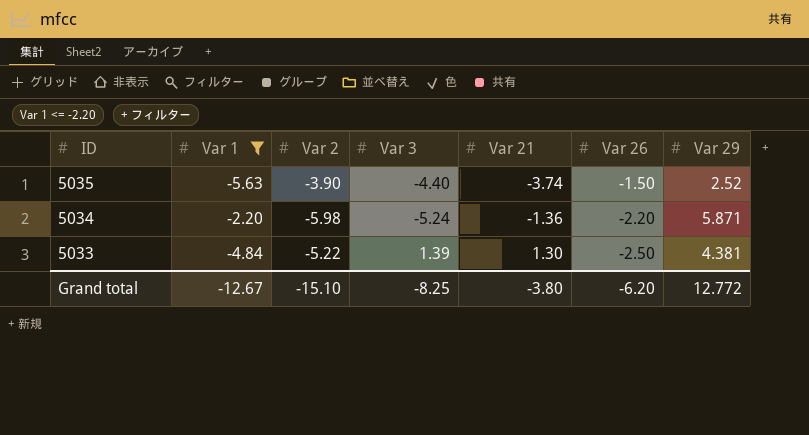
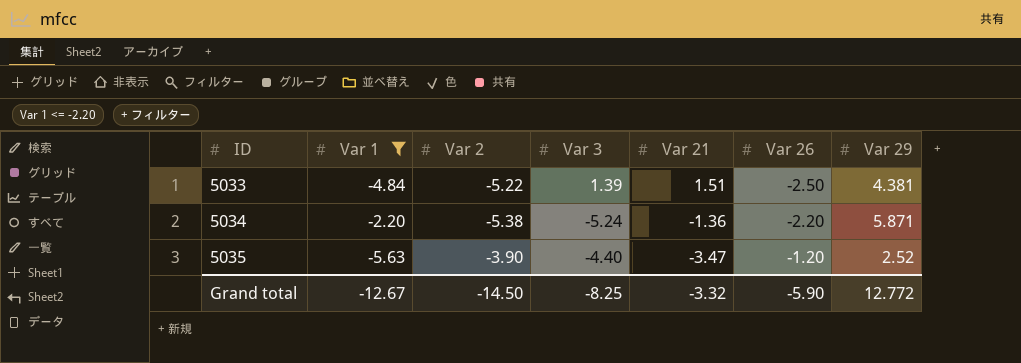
row order: ID descending -> ID ascending
5033 | Var 21: 1.30 -> 1.51
5034 | Var 2: -5.98 -> -5.38
5035 | Var 21: -3.74 -> -3.47
5035 | Var 26: -1.50 -> -1.20
Grand total | Var 2: -15.10 -> -14.50
Grand total | Var 21: -3.80 -> -3.32
Grand total | Var 26: -6.20 -> -5.90

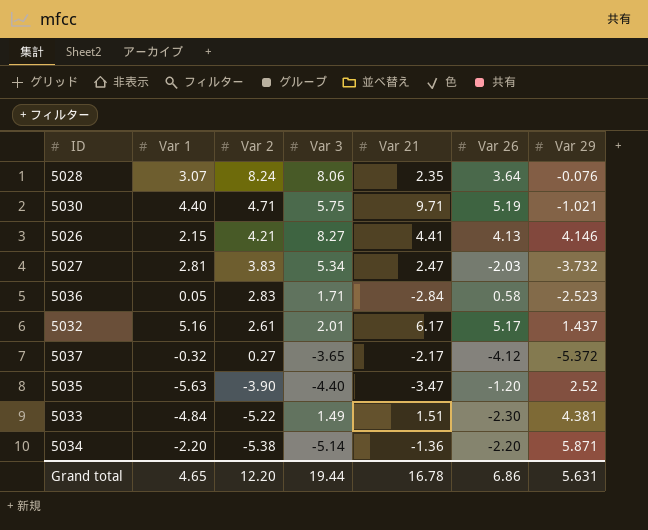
filter: Var 1 <= -2.20 -> none
row order: ID ascending -> Var 2 descending
5033 | Var 3: 1.39 -> 1.49
5033 | Var 26: -2.50 -> -2.30
5034 | Var 3: -5.24 -> -5.14
Grand total | Var 1: -12.67 -> 4.65
Grand total | Var 2: -14.50 -> 12.20
Grand total | Var 3: -8.25 -> 19.44
Grand total | Var 21: -3.32 -> 16.78
Grand total | Var 26: -5.90 -> 6.86
Grand total | Var 29: 12.772 -> 5.631

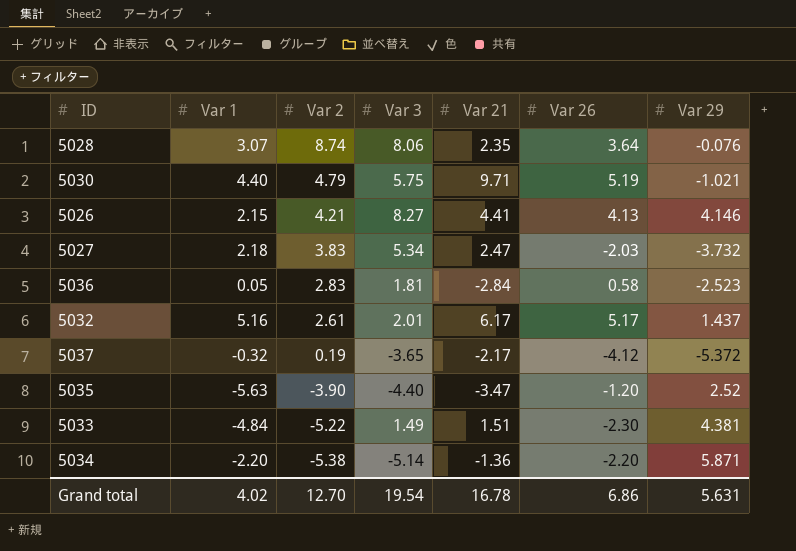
5028 | Var 2: 8.24 -> 8.74
5030 | Var 2: 4.71 -> 4.79
5027 | Var 1: 2.81 -> 2.18
5036 | Var 3: 1.71 -> 1.81
5037 | Var 2: 0.27 -> 0.19
Grand total | Var 1: 4.65 -> 4.02
Grand total | Var 2: 12.20 -> 12.70
Grand total | Var 3: 19.44 -> 19.54

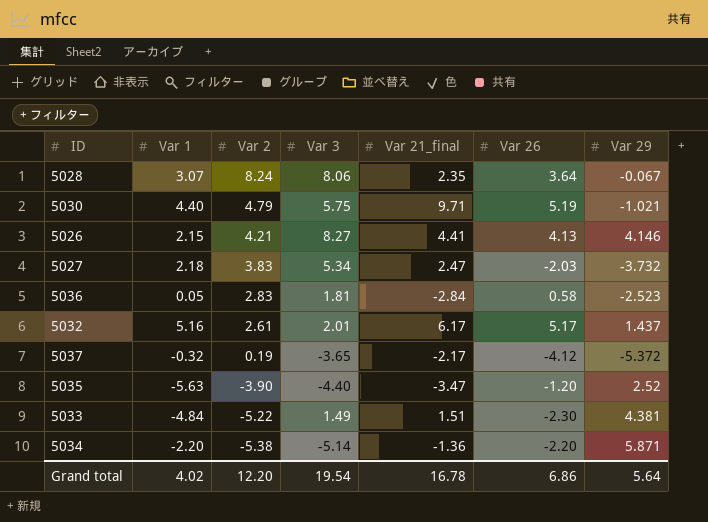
column name: Var 21 -> Var 21_final
5028 | Var 2: 8.74 -> 8.24
5028 | Var 29: -0.076 -> -0.067
Grand total | Var 2: 12.70 -> 12.20
Grand total | Var 29: 5.631 -> 5.64

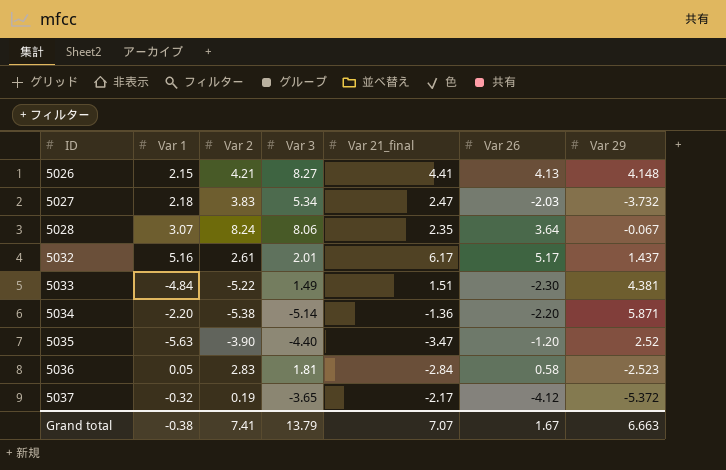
row order: Var 2 descending -> ID ascending
row 5030: 4.40 | 4.79 | 5.75 | 9.71 | 5.19 | -1.021 -> none
5026 | Var 29: 4.146 -> 4.148
Grand total | Var 1: 4.02 -> -0.38
Grand total | Var 2: 12.20 -> 7.41
Grand total | Var 3: 19.54 -> 13.79
Grand total | Var 21_final: 16.78 -> 7.07
Grand total | Var 26: 6.86 -> 1.67
Grand total | Var 29: 5.64 -> 6.663

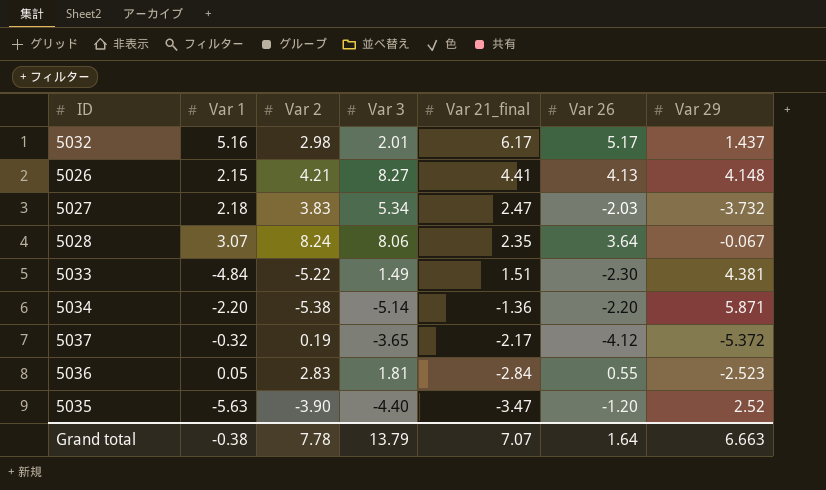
row order: ID ascending -> Var 21_final descending
5032 | Var 2: 2.61 -> 2.98
5036 | Var 26: 0.58 -> 0.55
Grand total | Var 2: 7.41 -> 7.78
Grand total | Var 26: 1.67 -> 1.64

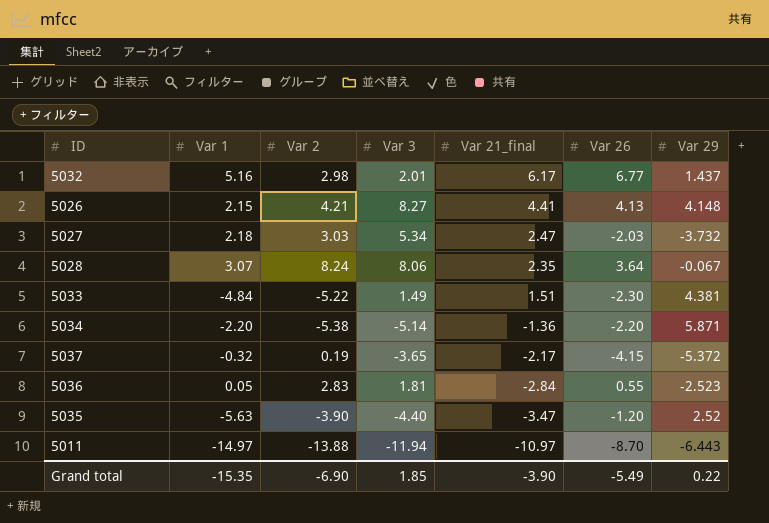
5032 | Var 26: 5.17 -> 6.77
5027 | Var 2: 3.83 -> 3.03
5037 | Var 26: -4.12 -> -4.15
row 5011: none -> -14.97 | -13.88 | -11.94 | -10.97 | -8.70 | -6.443
Grand total | Var 1: -0.38 -> -15.35
Grand total | Var 2: 7.78 -> -6.90
Grand total | Var 3: 13.79 -> 1.85
Grand total | Var 21_final: 7.07 -> -3.90
Grand total | Var 26: 1.64 -> -5.49
Grand total | Var 29: 6.663 -> 0.22

